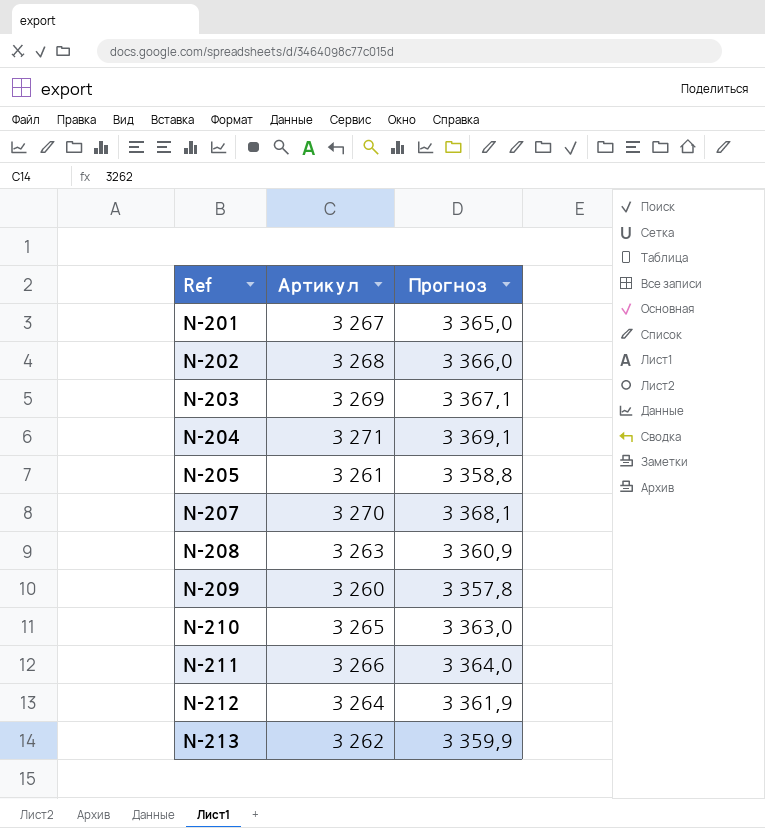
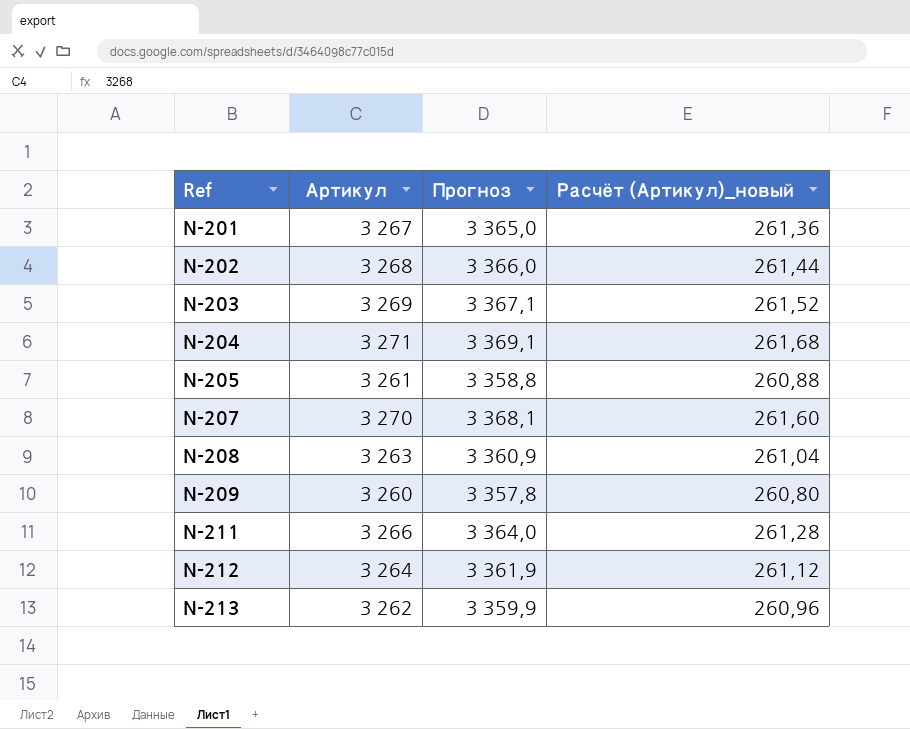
column Расчёт (Артикул)_новый | formula: none -> [Артикул] * 0,08
row N-210: 3 265 | 3 363,0 -> none

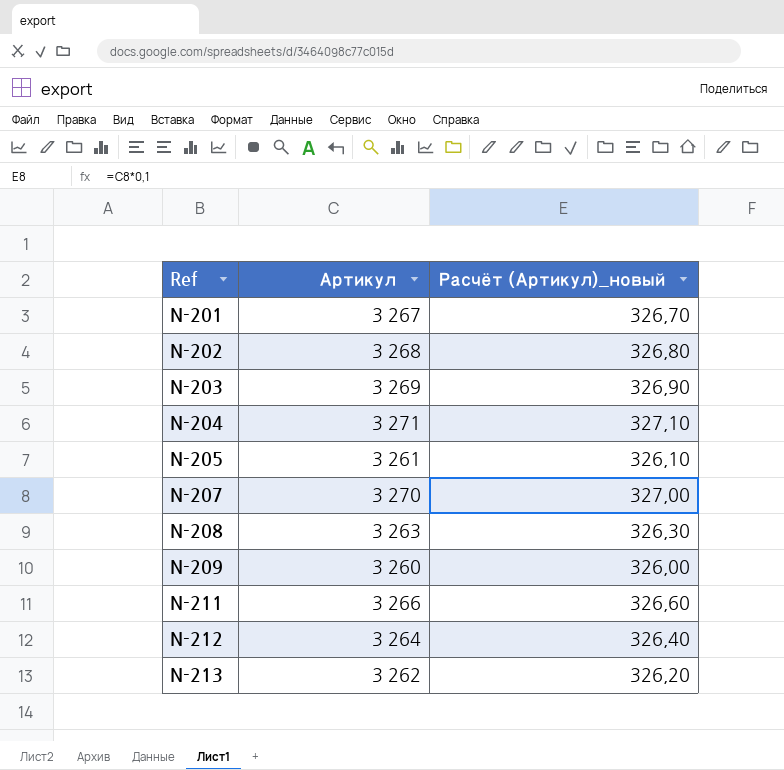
column Прогноз | formula: [Артикул] * 1,03 -> none
column Расчёт (Артикул)_новый | formula: [Артикул] * 0,08 -> [Артикул] * 0,1

